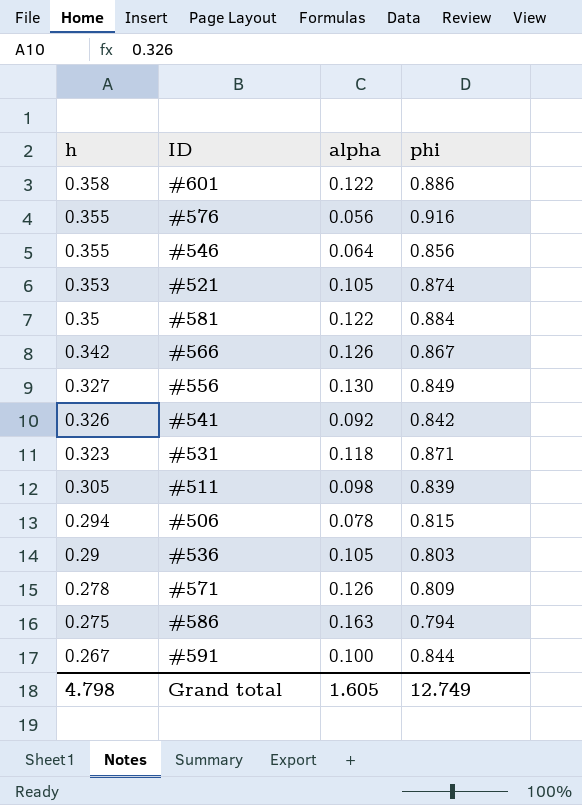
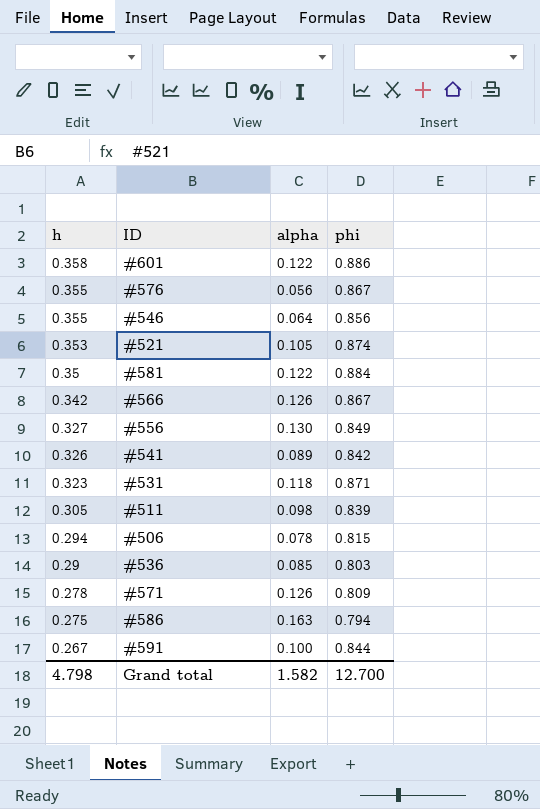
#576 | phi: 0.916 -> 0.867
#541 | alpha: 0.092 -> 0.089
#536 | alpha: 0.105 -> 0.085
Grand total | alpha: 1.605 -> 1.582
Grand total | phi: 12.749 -> 12.700

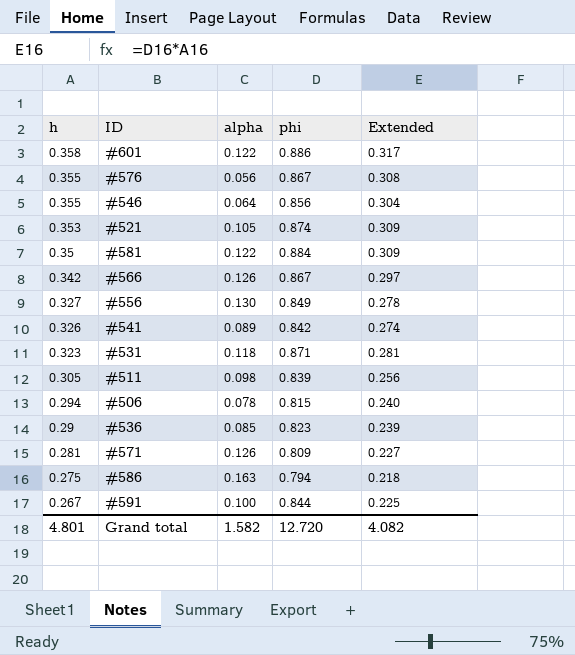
column Extended | formula: none -> [h] * [phi]
#536 | phi: 0.803 -> 0.823
#571 | h: 0.278 -> 0.281
Grand total | h: 4.798 -> 4.801
Grand total | phi: 12.700 -> 12.720

